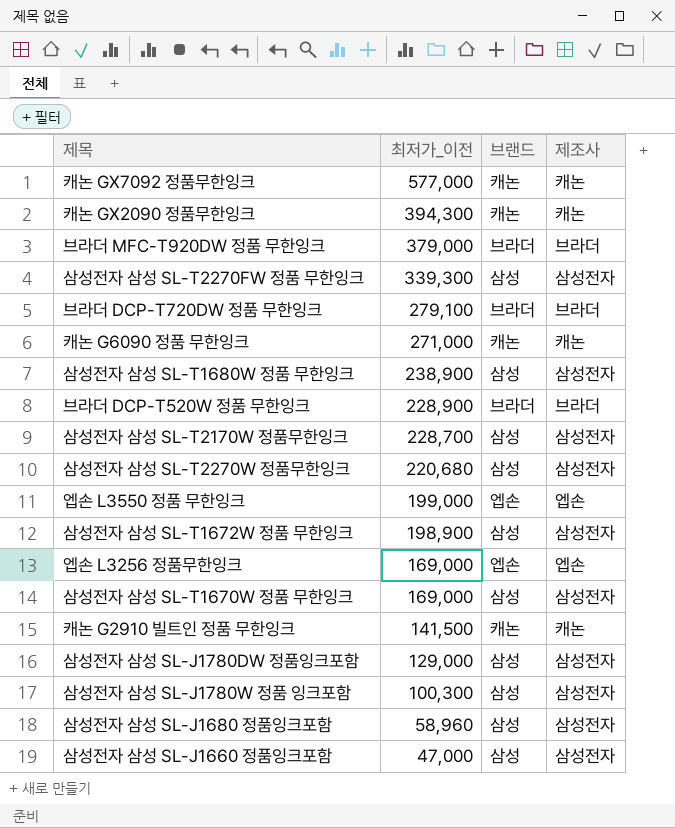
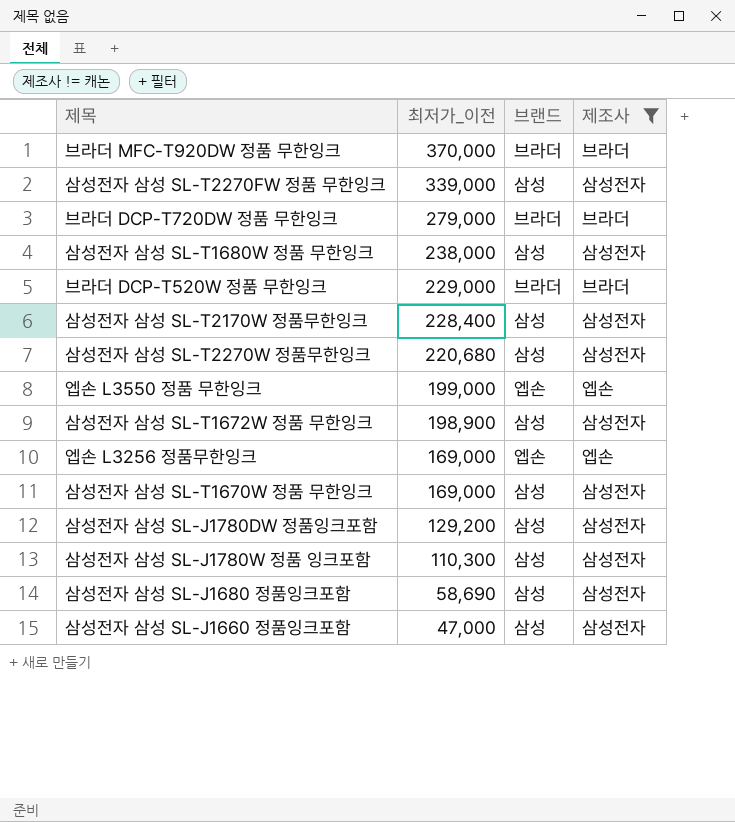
filter: none -> 제조사 != 캐논
브라더 MFC-T920DW 정품 무한잉크 | 최저가_이전: 379,000 -> 370,000
삼성전자 삼성 SL-T2270FW 정품 무한잉크 | 최저가_이전: 339,300 -> 339,000
브라더 DCP-T720DW 정품 무한잉크 | 최저가_이전: 279,100 -> 279,000
삼성전자 삼성 SL-T1680W 정품 무한잉크 | 최저가_이전: 238,900 -> 238,000
브라더 DCP-T520W 정품 무한잉크 | 최저가_이전: 228,900 -> 229,000
삼성전자 삼성 SL-T2170W 정품무한잉크 | 최저가_이전: 228,700 -> 228,400
삼성전자 삼성 SL-J1780DW 정품잉크포함 | 최저가_이전: 129,000 -> 129,200
삼성전자 삼성 SL-J1780W 정품 잉크포함 | 최저가_이전: 100,300 -> 110,300
삼성전자 삼성 SL-J1680 정품잉크포함 | 최저가_이전: 58,960 -> 58,690

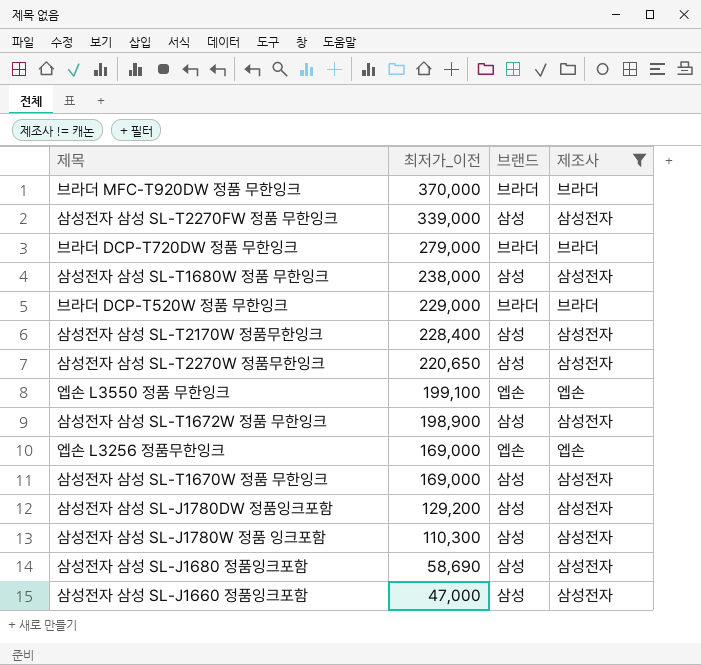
삼성전자 삼성 SL-T2270W 정품무한잉크 | 최저가_이전: 220,680 -> 220,650
엡손 L3550 정품 무한잉크 | 최저가_이전: 199,000 -> 199,100

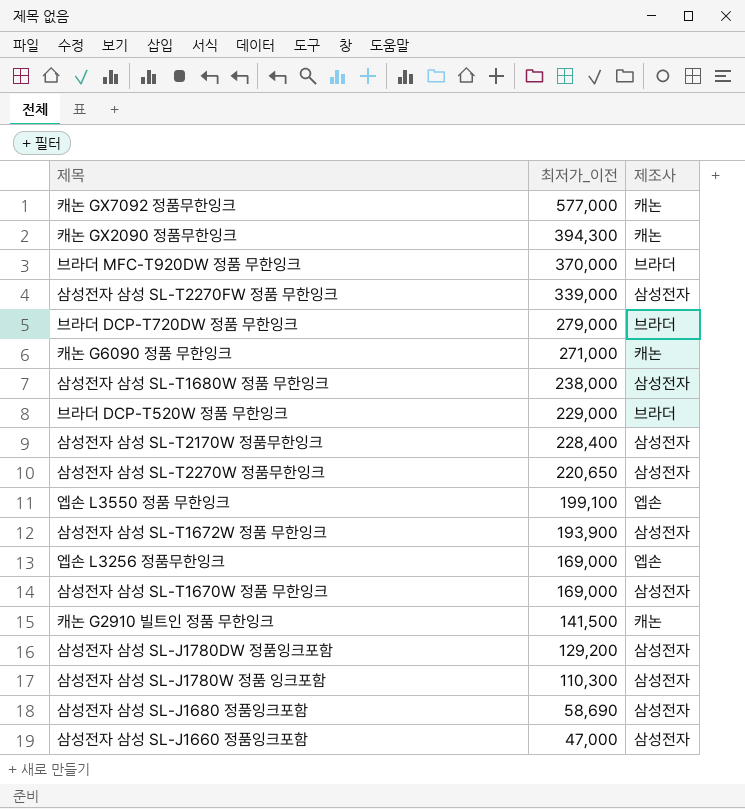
filter: 제조사 != 캐논 -> none
column 브랜드 | position: 3 -> none
삼성전자 삼성 SL-T1672W 정품 무한잉크 | 최저가_이전: 198,900 -> 193,900

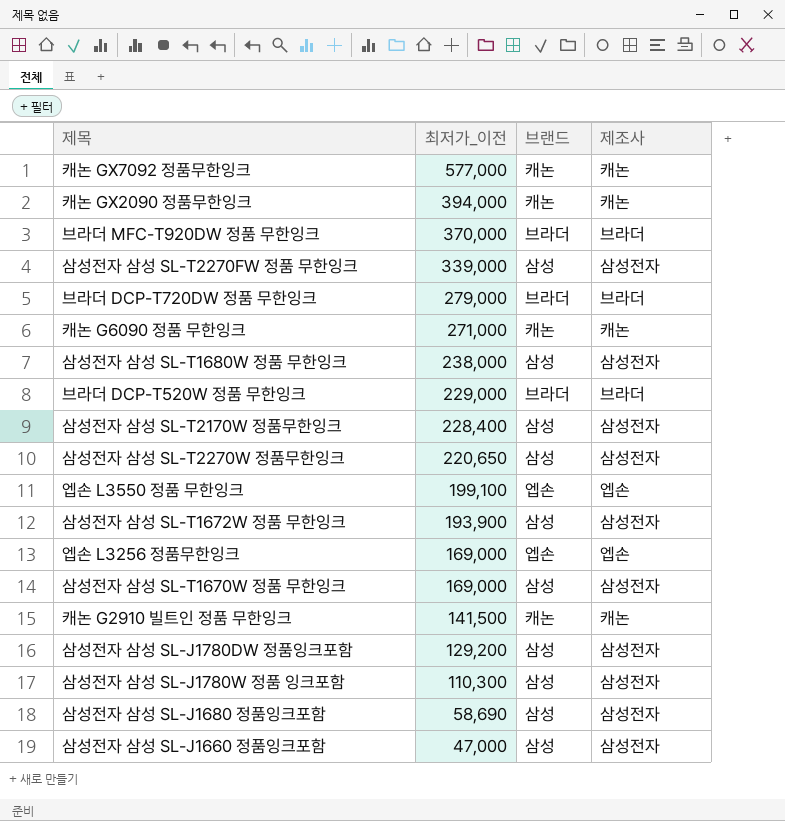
column 브랜드 | position: none -> 3
캐논 GX2090 정품무한잉크 | 최저가_이전: 394,300 -> 394,000

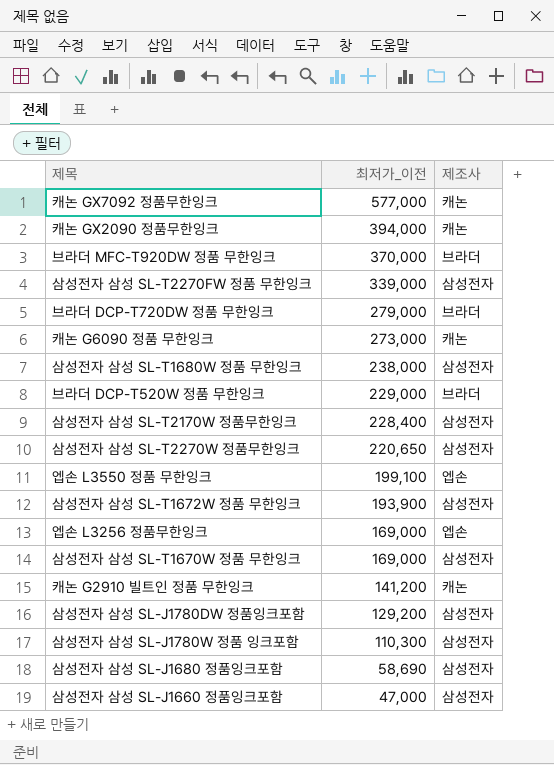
column 브랜드 | position: 3 -> none
캐논 G6090 정품 무한잉크 | 최저가_이전: 271,000 -> 273,000
캐논 G2910 빌트인 정품 무한잉크 | 최저가_이전: 141,500 -> 141,200

